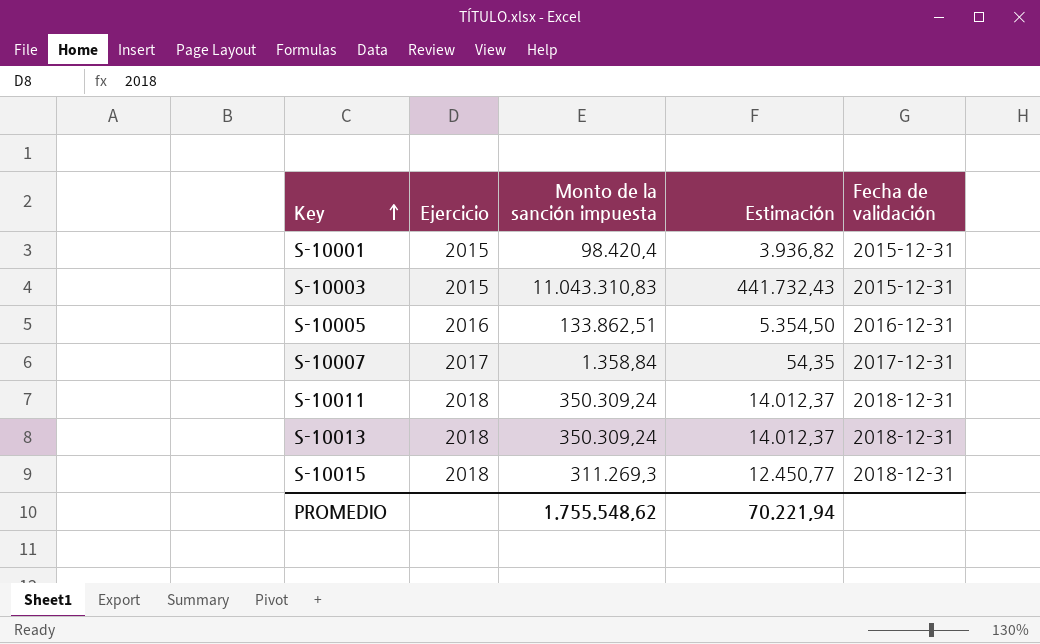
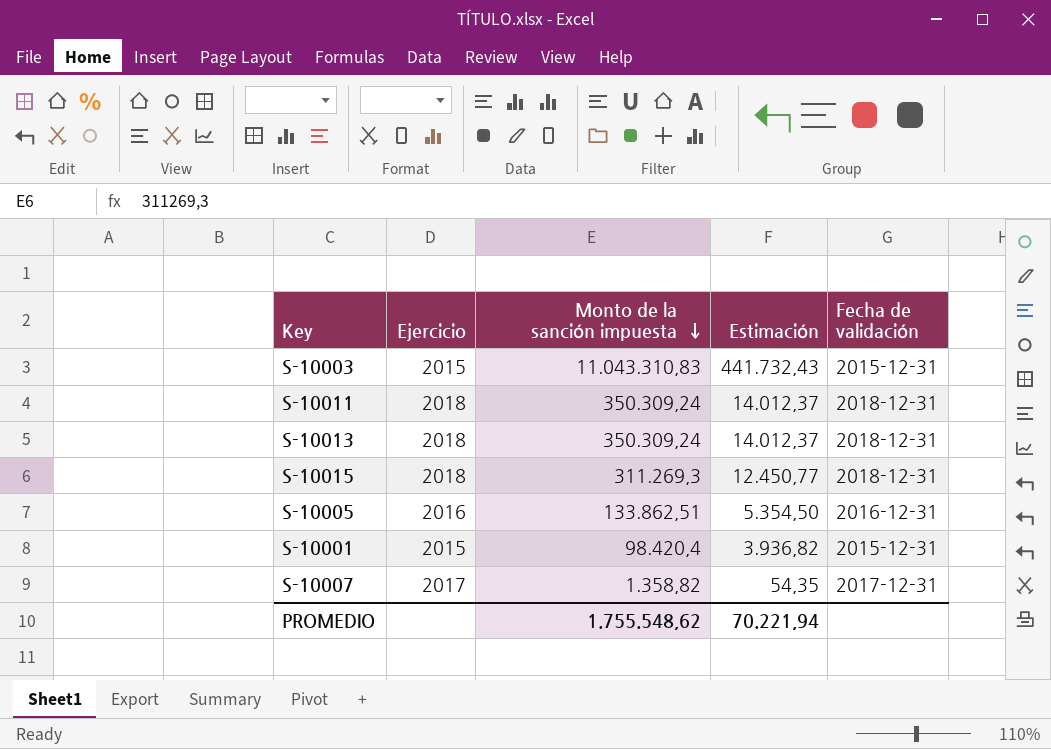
row order: Key ascending -> Monto de la sanción impuesta descending
S-10007 | Monto de la sanción impuesta: 1.358,84 -> 1.358,82

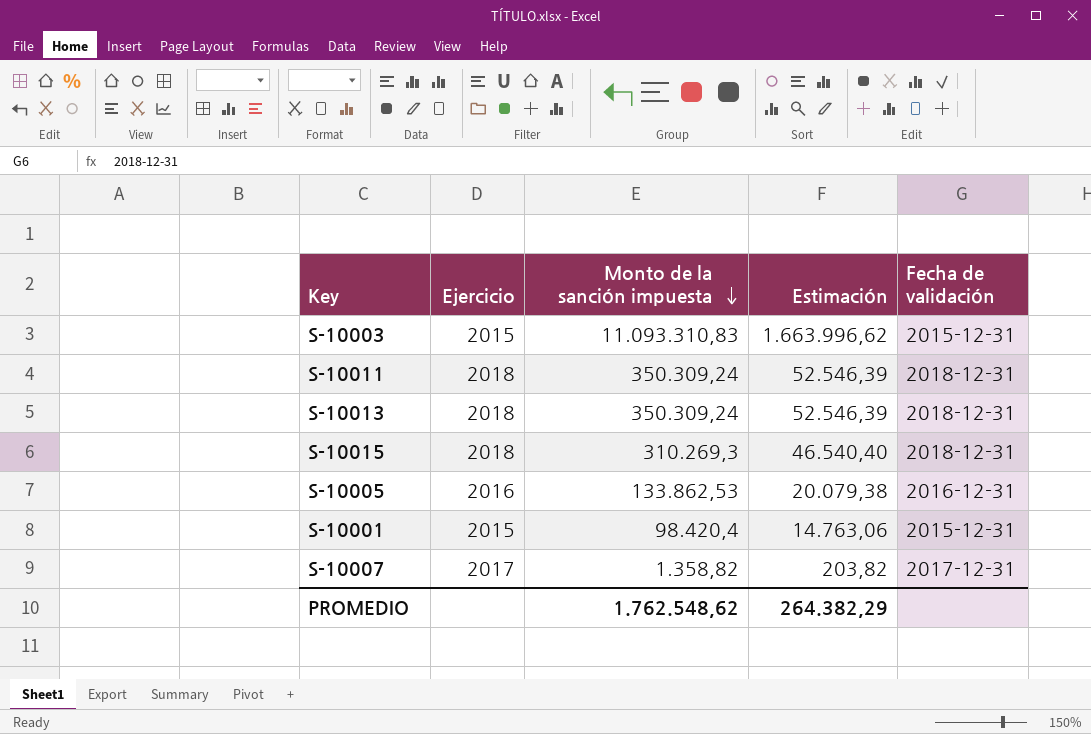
column Estimación | formula: [Monto de la sanción impuesta] * 0,04 -> [Monto de la sanción impuesta] * 0,15
S-10003 | Monto de la sanción impuesta: 11.043.310,83 -> 11.093.310,83
S-10015 | Monto de la sanción impuesta: 311.269,3 -> 310.269,3
S-10005 | Monto de la sanción impuesta: 133.862,51 -> 133.862,53
PROMEDIO | Monto de la sanción impuesta: 1.755.548,62 -> 1.762.548,62
PROMEDIO | Estimación: 70.221,94 -> 264.382,29

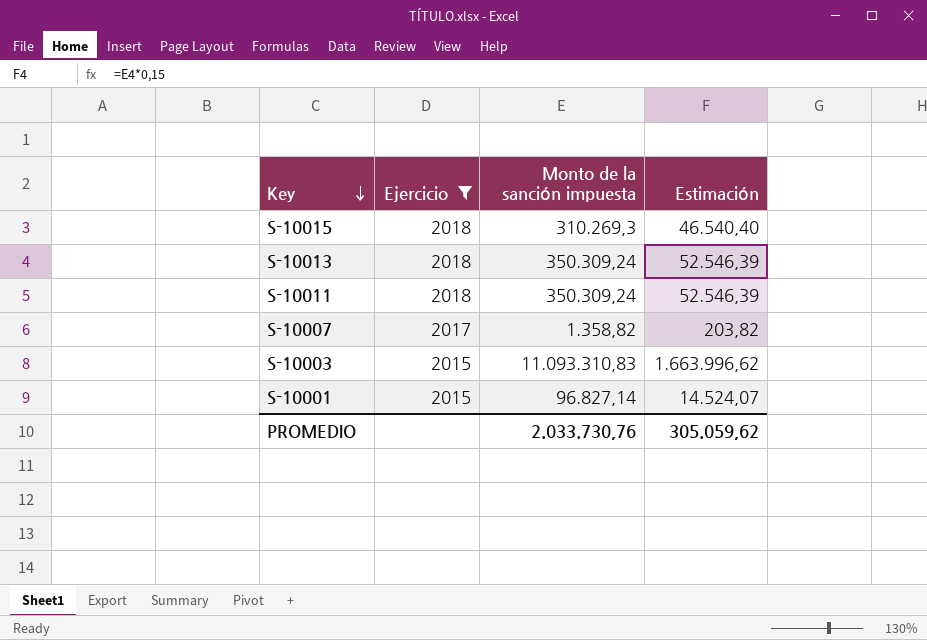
filter: none -> Ejercicio != 2016
row order: Monto de la sanción impuesta descending -> Key descending
column Fecha de validación | position: 5 -> none
S-10001 | Monto de la sanción impuesta: 98.420,4 -> 96.827,14
S-10001 | Estimación: 14.763,06 -> 14.524,07
PROMEDIO | Monto de la sanción impuesta: 1.762.548,62 -> 2.033.730,76
PROMEDIO | Estimación: 264.382,29 -> 305.059,62

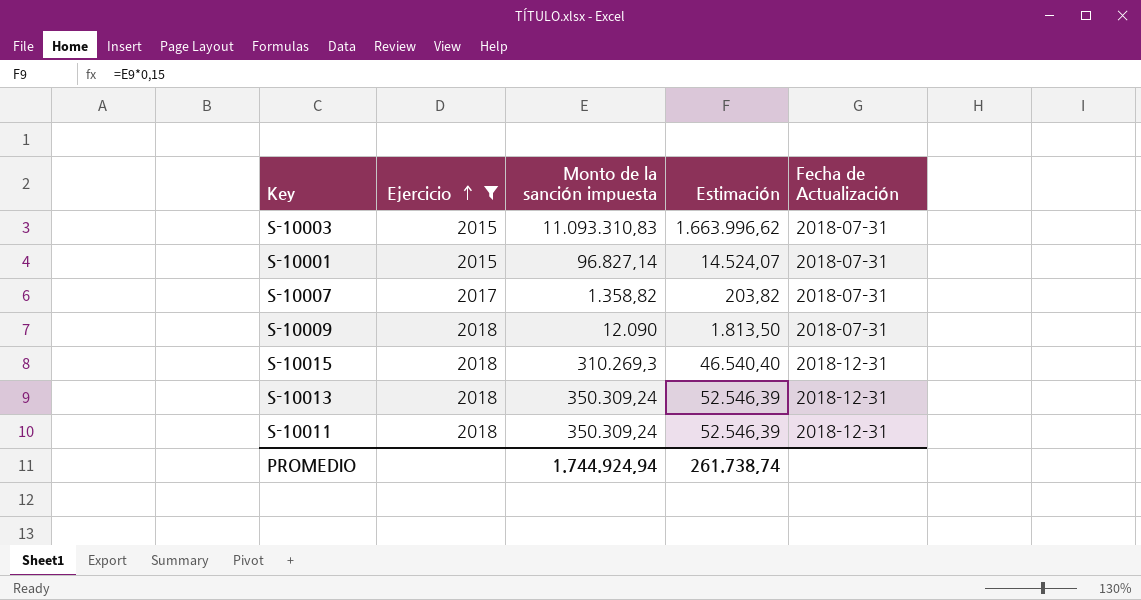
row order: Key descending -> Ejercicio ascending
column Fecha de Actualización | position: none -> 5
row S-10009: none -> 2018 | 12.090 | 1.813,50 | 2018-07-31
PROMEDIO | Monto de la sanción impuesta: 2.033.730,76 -> 1.744.924,94
PROMEDIO | Estimación: 305.059,62 -> 261.738,74

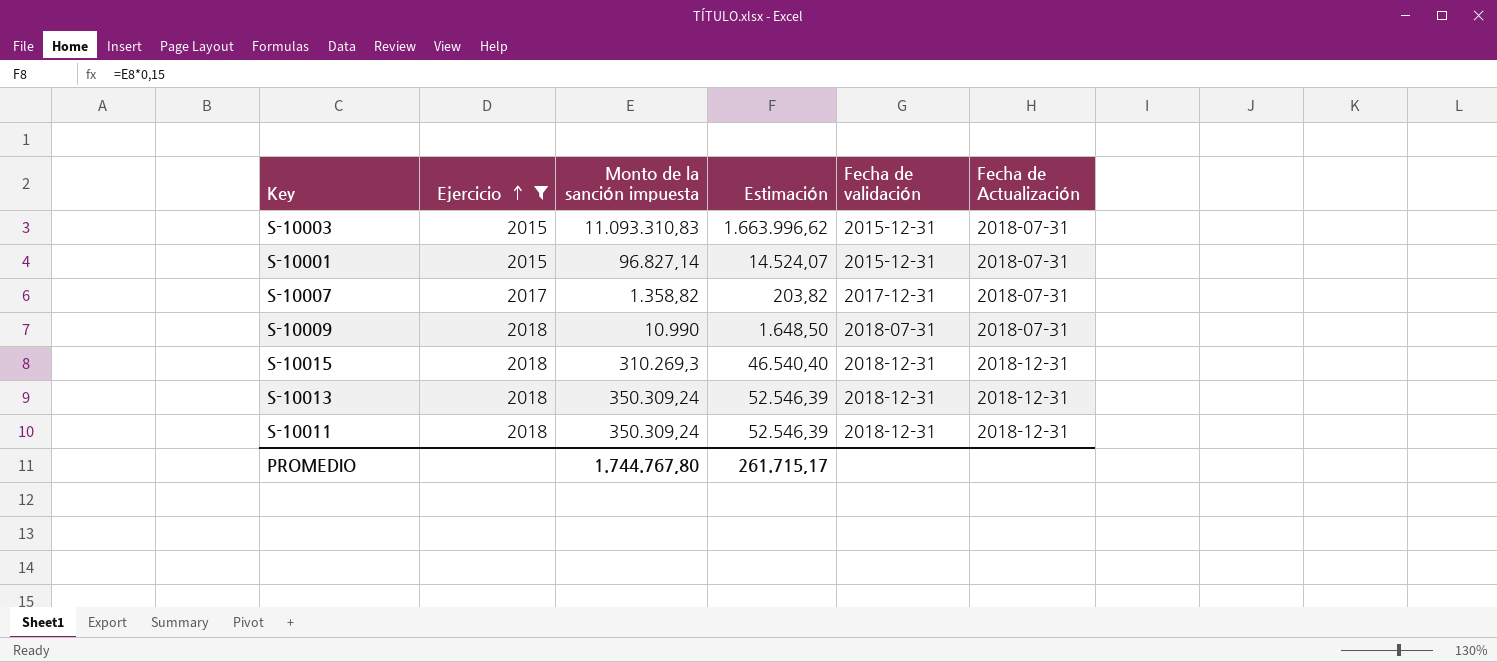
column Fecha de validación | position: none -> 5
S-10009 | Monto de la sanción impuesta: 12.090 -> 10.990
S-10009 | Estimación: 1.813,50 -> 1.648,50
PROMEDIO | Monto de la sanción impuesta: 1.744.924,94 -> 1.744.767,80
PROMEDIO | Estimación: 261.738,74 -> 261.715,17

